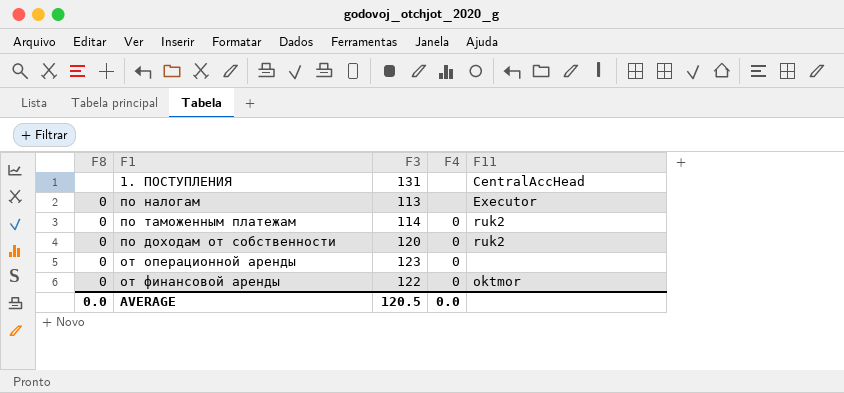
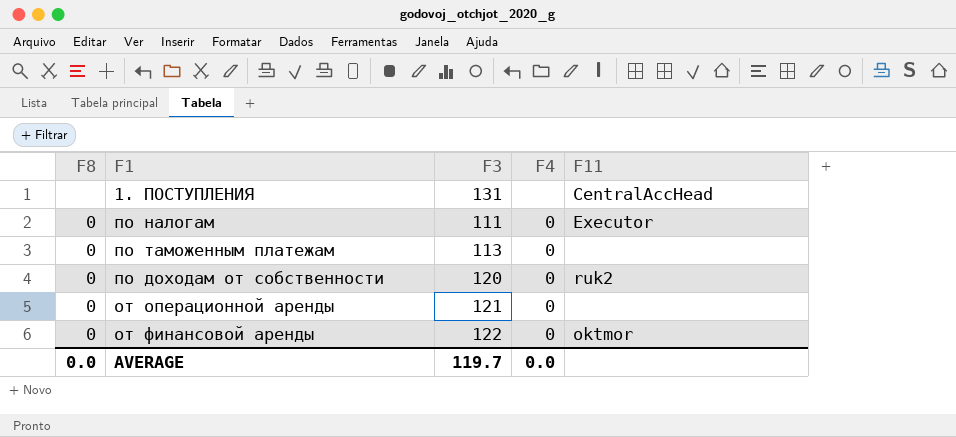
по налогам | F3: 113 -> 111
по налогам | F4: none -> 0
по таможенным платежам | F3: 114 -> 113
по таможенным платежам | F11: ruk2 -> none
от операционной аренды | F3: 123 -> 121
AVERAGE | F3: 120.5 -> 119.7

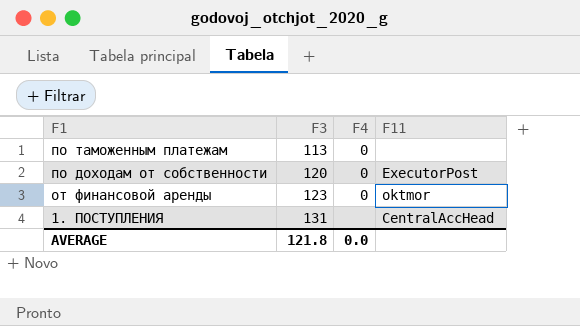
row order: none -> F1 descending
column F8 | position: 1 -> none
row по налогам: 0 | 111 | 0 | Executor -> none
row от операционной аренды: 0 | 121 | 0 | none -> none
по доходам от собственности | F11: ruk2 -> ExecutorPost
от финансовой аренды | F3: 122 -> 123
AVERAGE | F3: 119.7 -> 121.8

